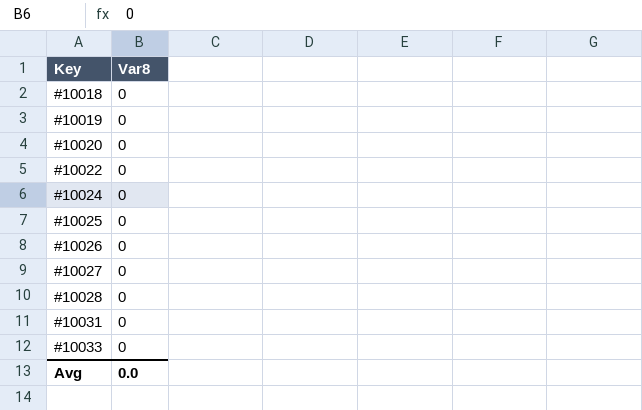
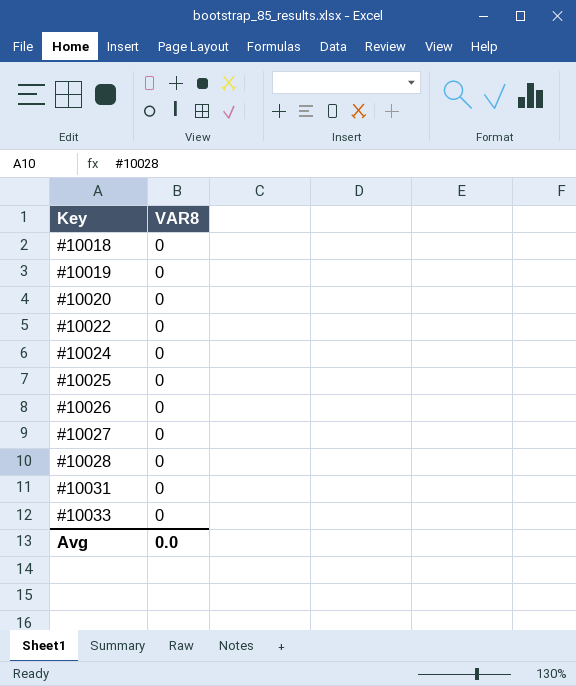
column name: Var8 -> VAR8

